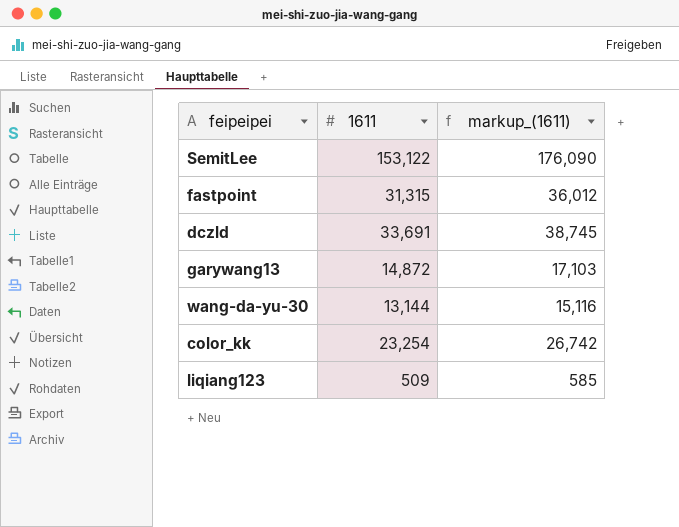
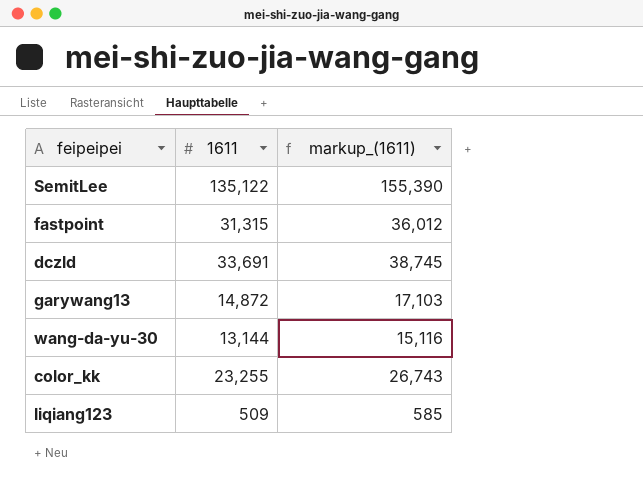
SemitLee | 1611: 153,122 -> 135,122
SemitLee | markup_(1611): 176,090 -> 155,390
color_kk | 1611: 23,254 -> 23,255
color_kk | markup_(1611): 26,742 -> 26,743

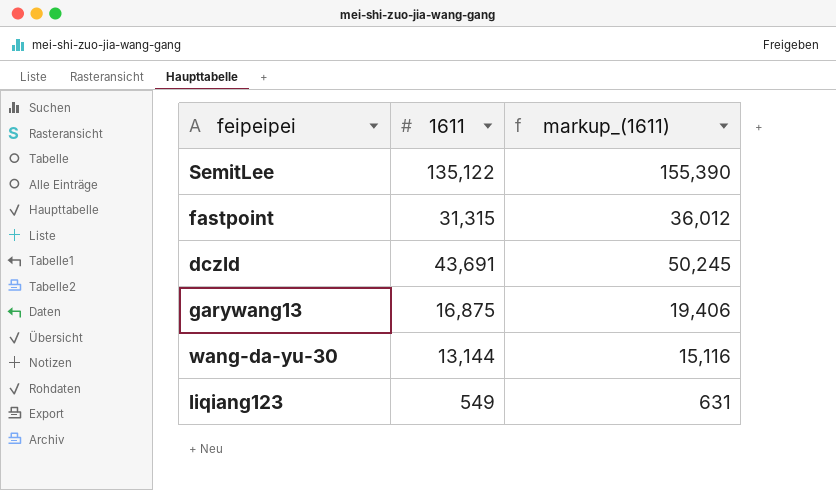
row color_kk: 23,255 | 26,743 -> none
dczld | 1611: 33,691 -> 43,691
dczld | markup_(1611): 38,745 -> 50,245
garywang13 | 1611: 14,872 -> 16,875
garywang13 | markup_(1611): 17,103 -> 19,406
liqiang123 | 1611: 509 -> 549
liqiang123 | markup_(1611): 585 -> 631

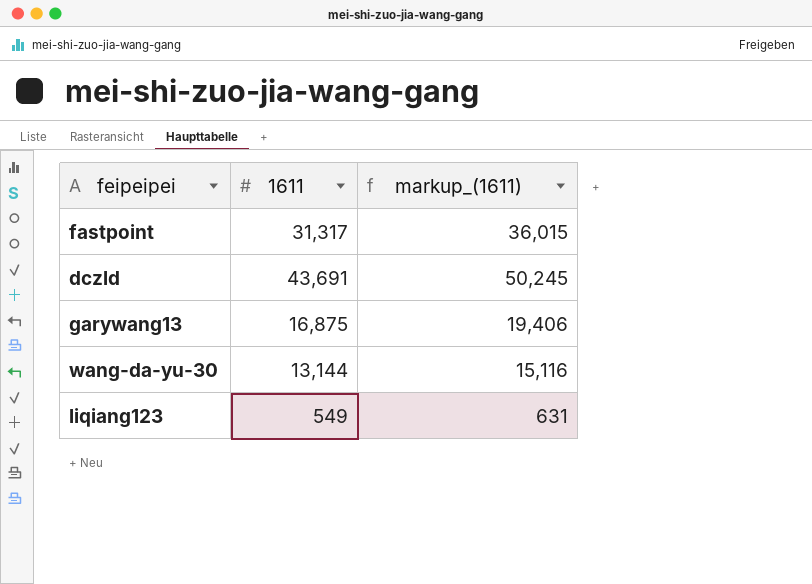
row SemitLee: 135,122 | 155,390 -> none
fastpoint | 1611: 31,315 -> 31,317
fastpoint | markup_(1611): 36,012 -> 36,015

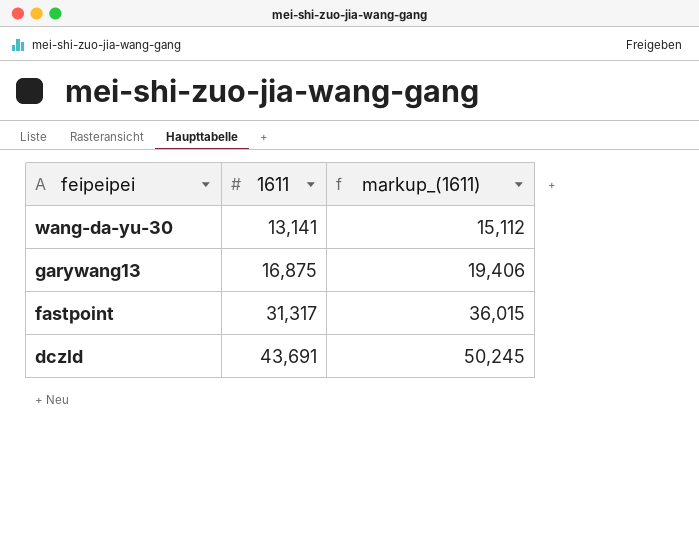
row order: none -> feipeipei descending
row liqiang123: 549 | 631 -> none
wang-da-yu-30 | 1611: 13,144 -> 13,141
wang-da-yu-30 | markup_(1611): 15,116 -> 15,112

